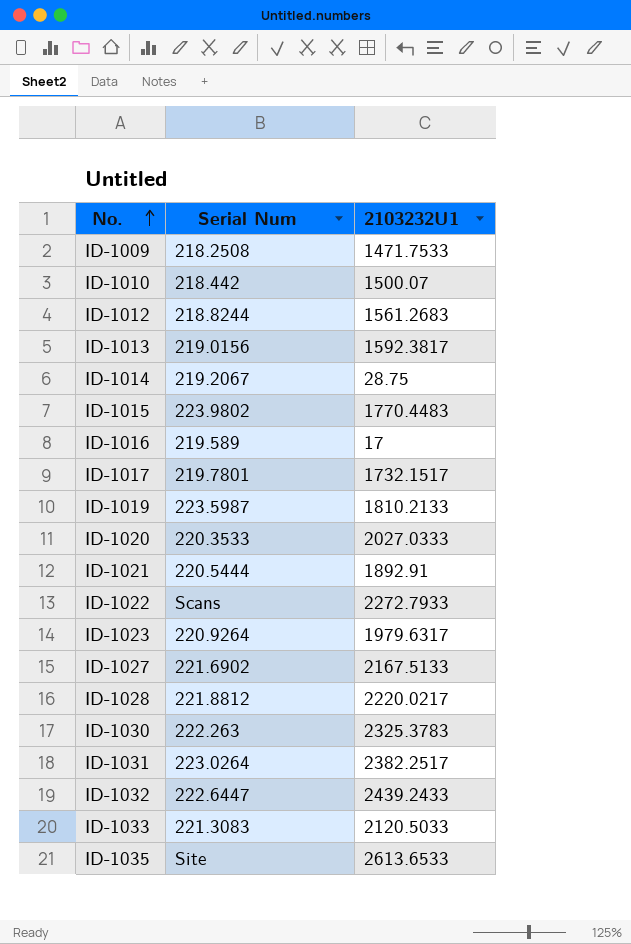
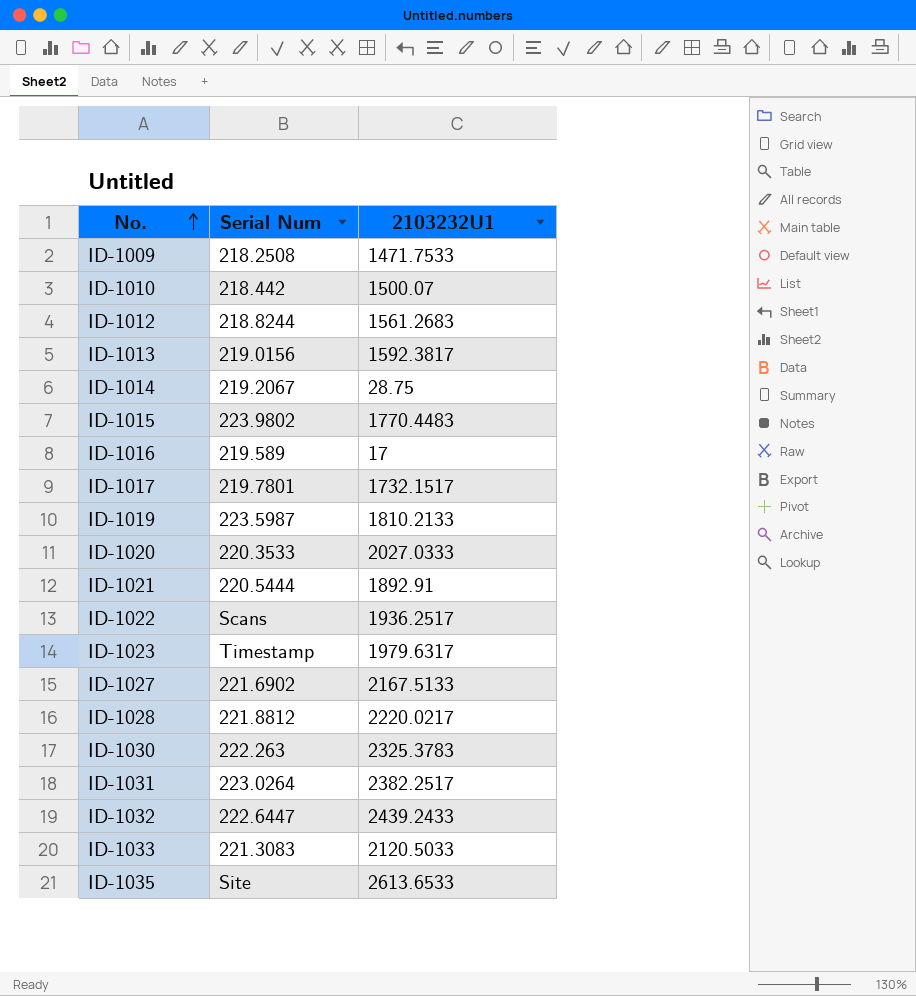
ID-1022 | 2103232U1: 2272.7933 -> 1936.2517
ID-1023 | Serial Num: 220.9264 -> Timestamp

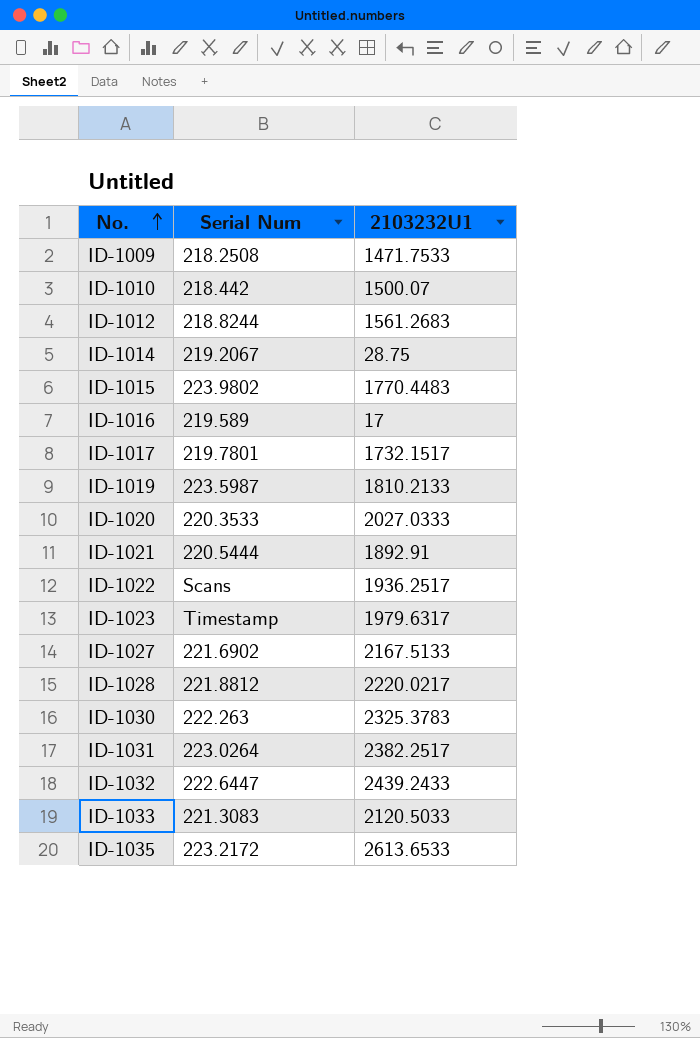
row ID-1013: 219.0156 | 1592.3817 -> none
ID-1035 | Serial Num: Site -> 223.2172

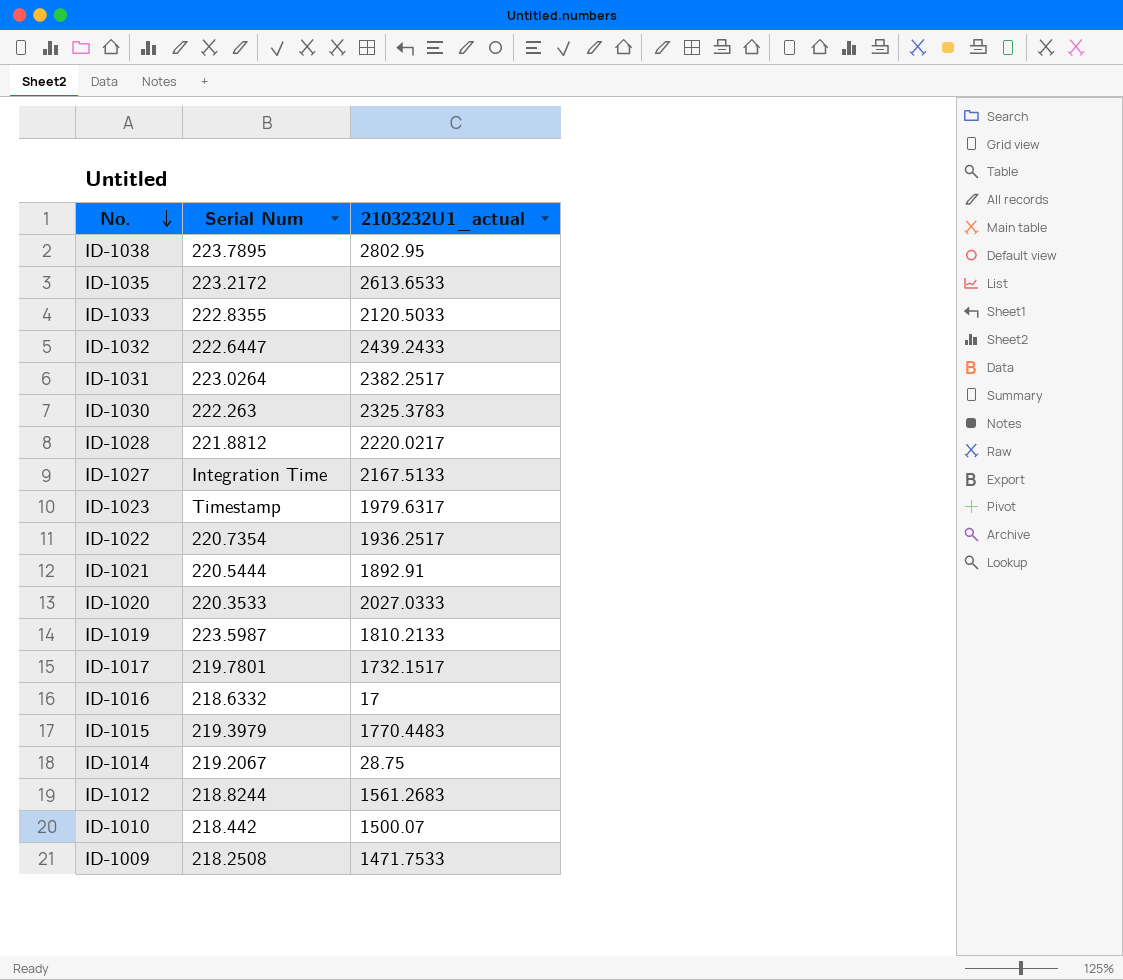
row order: No. ascending -> No. descending
column name: 2103232U1 -> 2103232U1_actual
row ID-1038: none -> 223.7895 | 2802.95
ID-1033 | Serial Num: 221.3083 -> 222.8355
ID-1027 | Serial Num: 221.6902 -> Integration Time
ID-1022 | Serial Num: Scans -> 220.7354
ID-1016 | Serial Num: 219.589 -> 218.6332
ID-1015 | Serial Num: 223.9802 -> 219.3979

